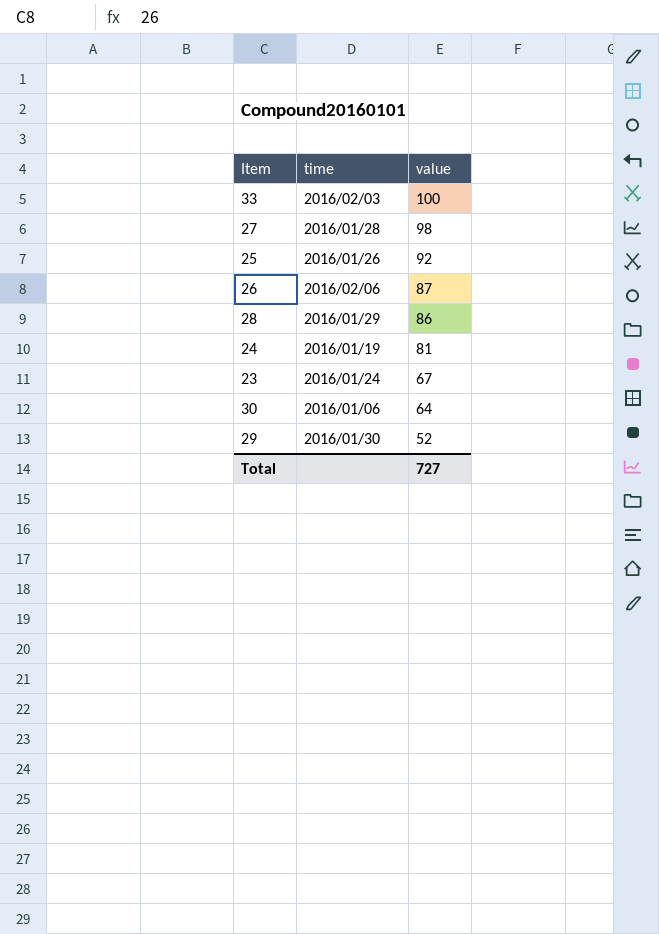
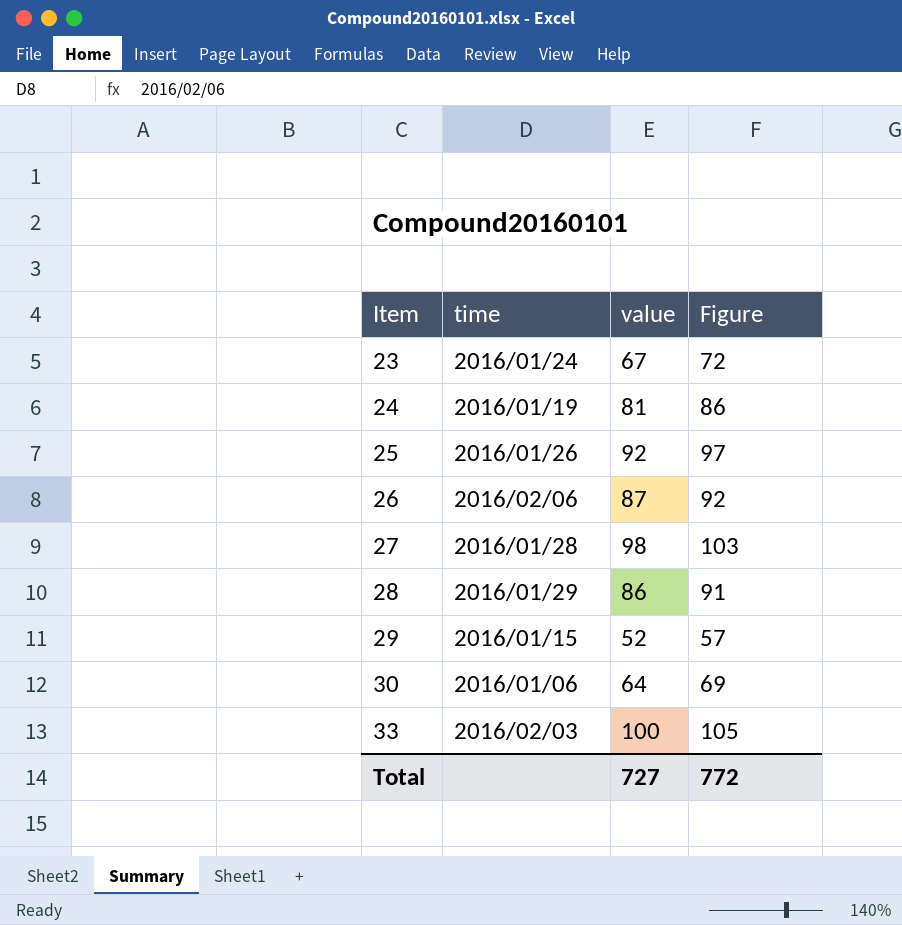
row order: value descending -> Item ascending
column Figure | formula: none -> [value] + 5
29 | time: 2016/01/30 -> 2016/01/15

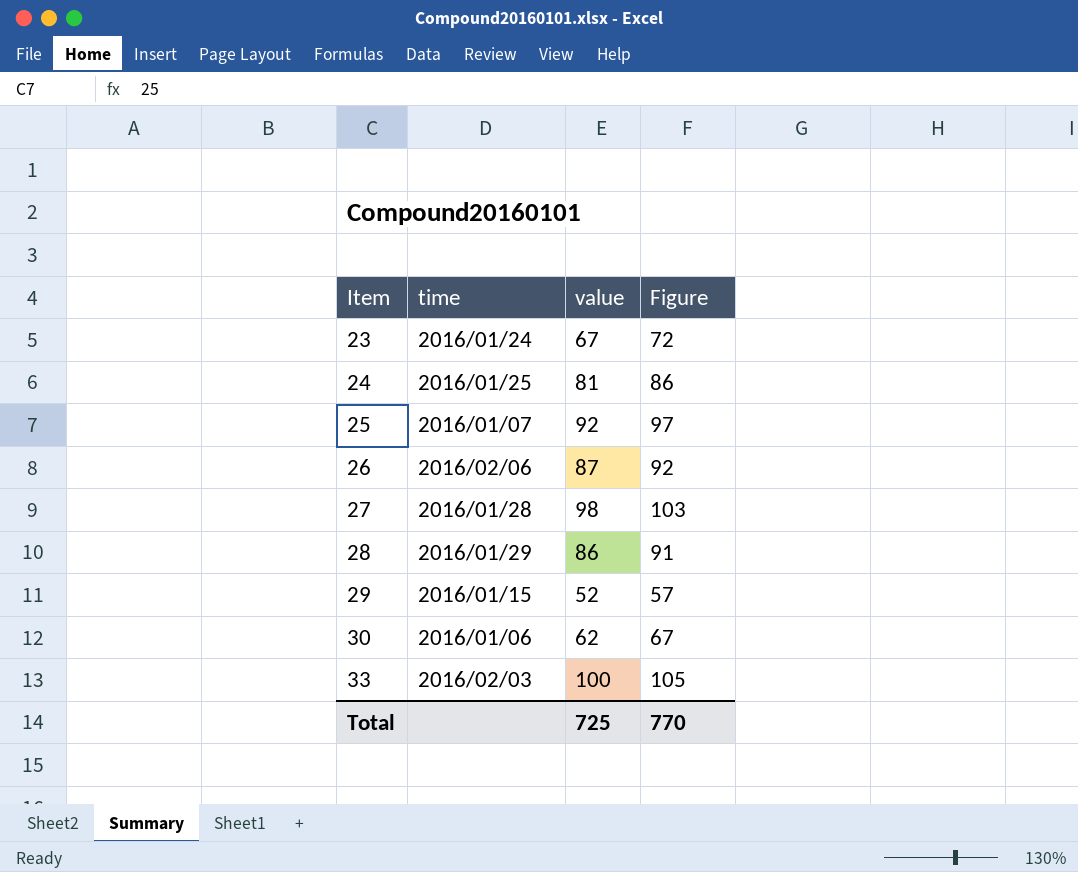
24 | time: 2016/01/19 -> 2016/01/25
25 | time: 2016/01/26 -> 2016/01/07
30 | value: 64 -> 62
30 | Figure: 69 -> 67
Total | value: 727 -> 725
Total | Figure: 772 -> 770

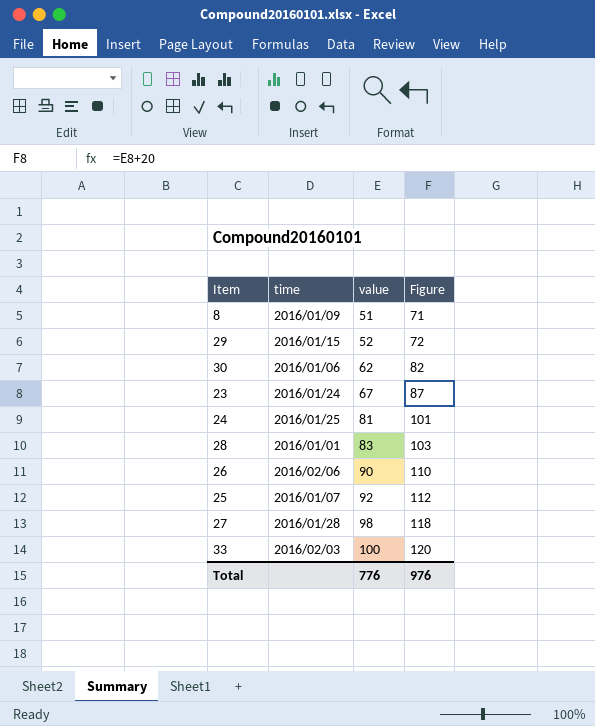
row order: Item ascending -> value ascending
column Figure | formula: [value] + 5 -> [value] + 20
row 8: none -> 2016/01/09 | 51 | 71
28 | time: 2016/01/29 -> 2016/01/01
28 | value: 86 -> 83
26 | value: 87 -> 90
Total | value: 725 -> 776
Total | Figure: 770 -> 976

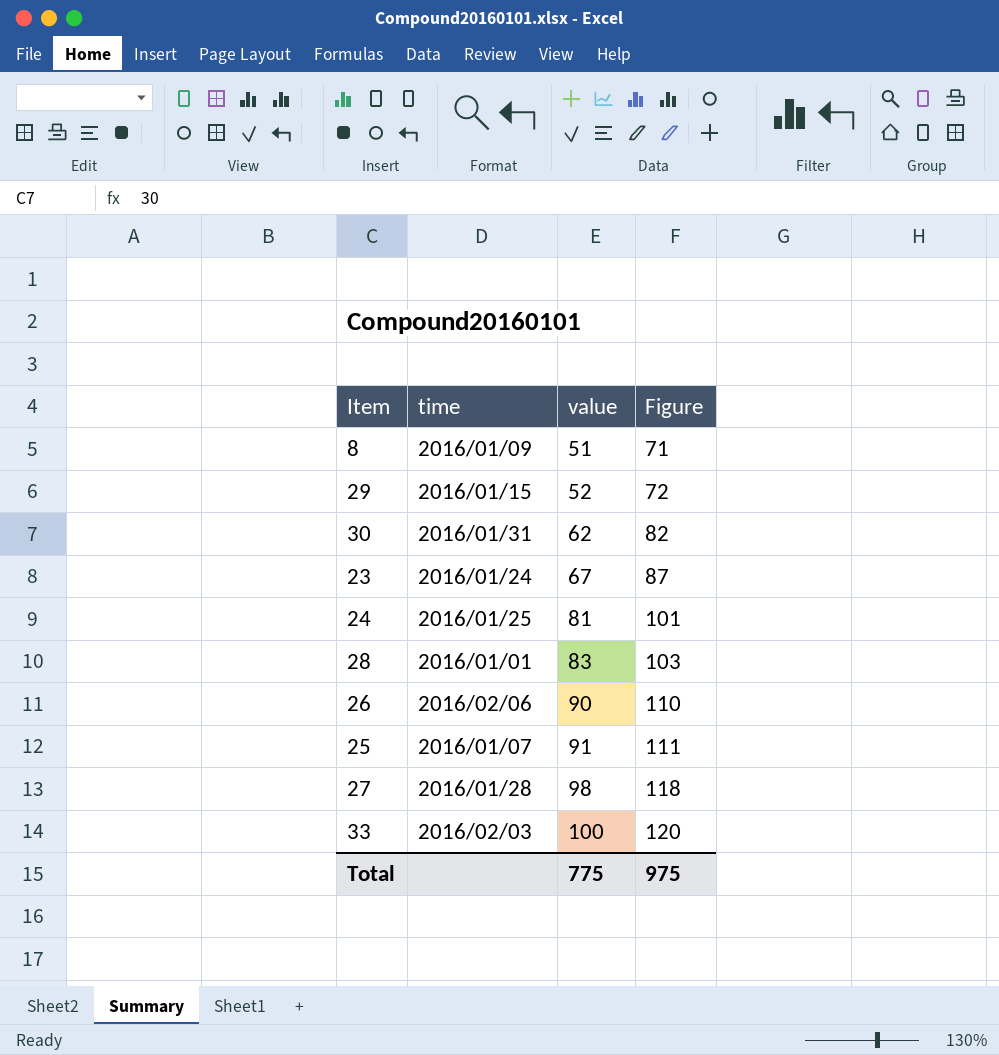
30 | time: 2016/01/06 -> 2016/01/31
25 | value: 92 -> 91
25 | Figure: 112 -> 111
Total | value: 776 -> 775
Total | Figure: 976 -> 975

